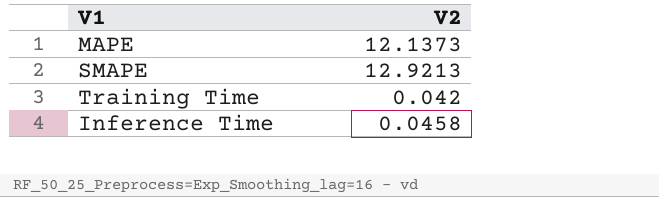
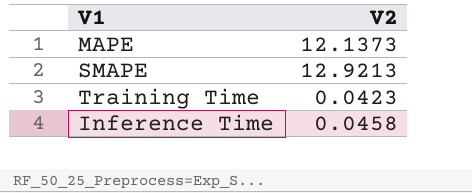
Training Time | V2: 0.042 -> 0.0423

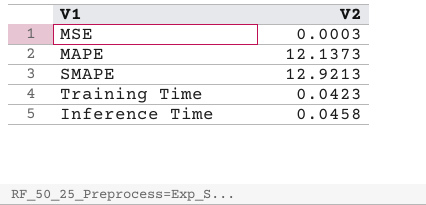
row MSE: none -> 0.0003

